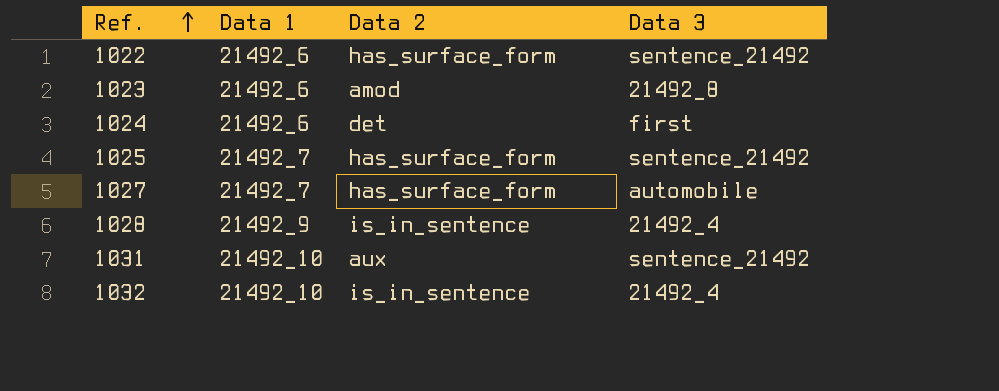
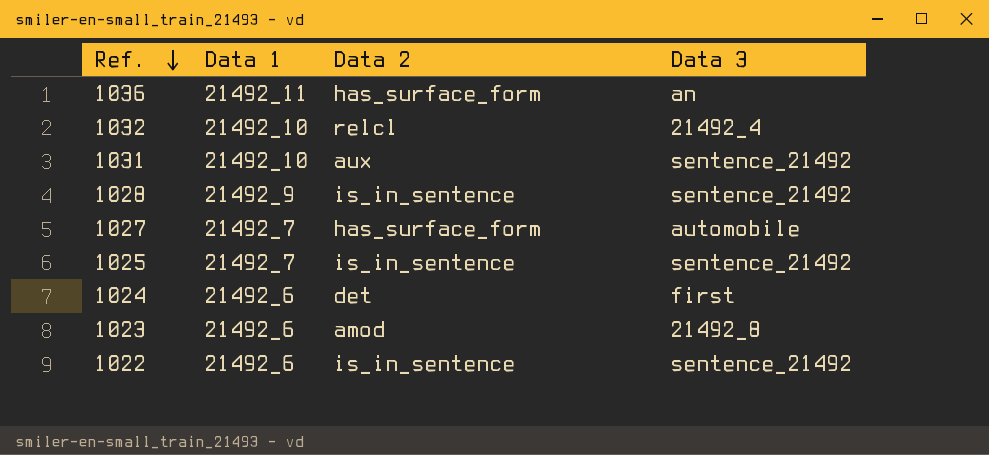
row order: Ref. ascending -> Ref. descending
row 1036: none -> 21492_11 | has_surface_form | an
1032 | Data 2: is_in_sentence -> relcl
1028 | Data 3: 21492_4 -> sentence_21492
1025 | Data 2: has_surface_form -> is_in_sentence
1022 | Data 2: has_surface_form -> is_in_sentence

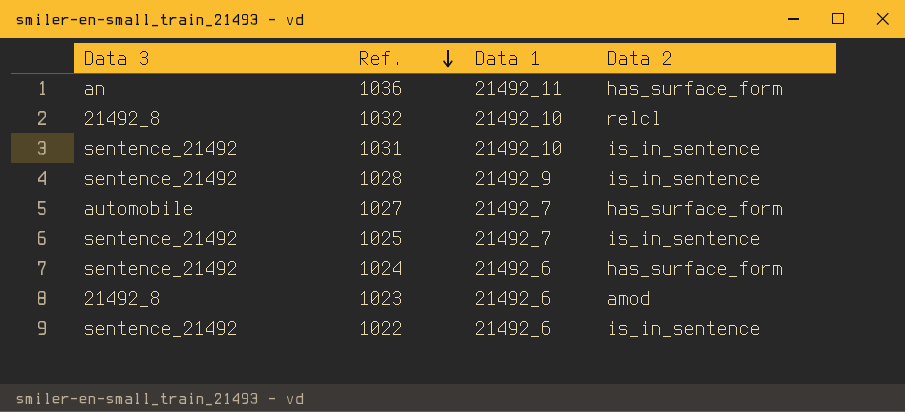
column Data 3 | position: 4 -> 1
1032 | Data 3: 21492_4 -> 21492_8
1031 | Data 2: aux -> is_in_sentence
1024 | Data 3: first -> sentence_21492
1024 | Data 2: det -> has_surface_form

